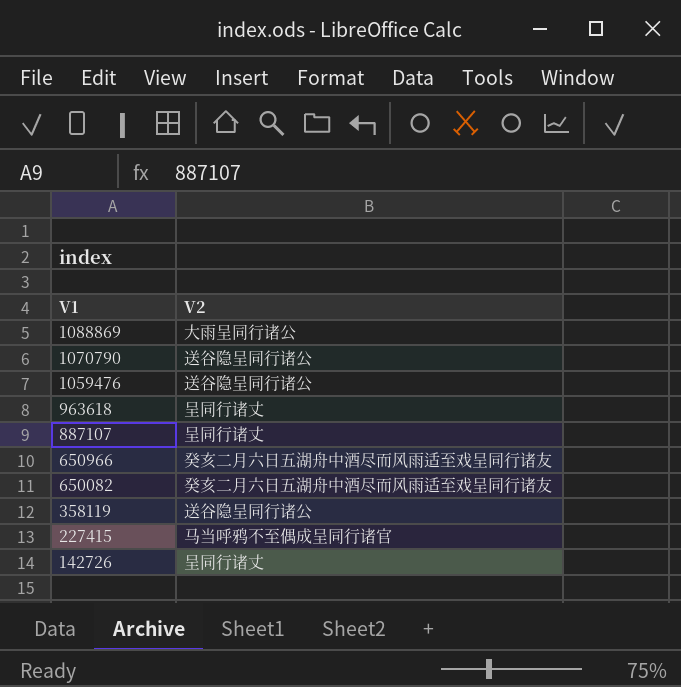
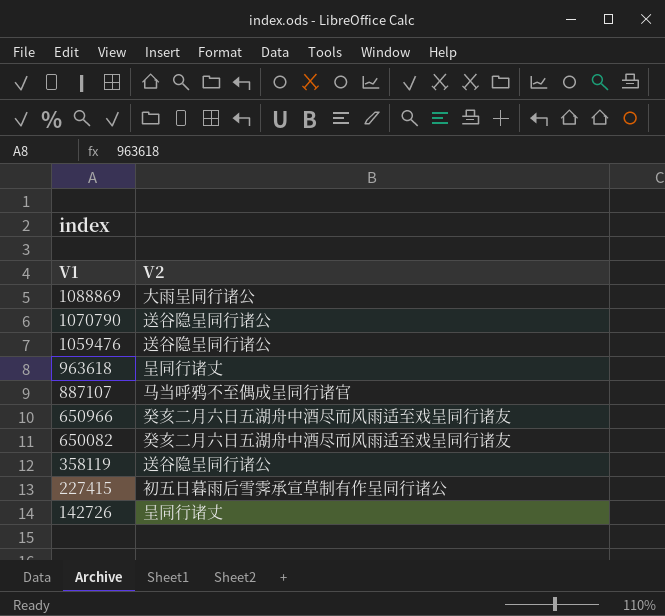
887107 | V2: 呈同行诸丈 -> 马当呼鸦不至偶成呈同行诸官
227415 | V2: 马当呼鸦不至偶成呈同行诸官 -> 初五日暮雨后雪霁承宣草制有作呈同行诸公

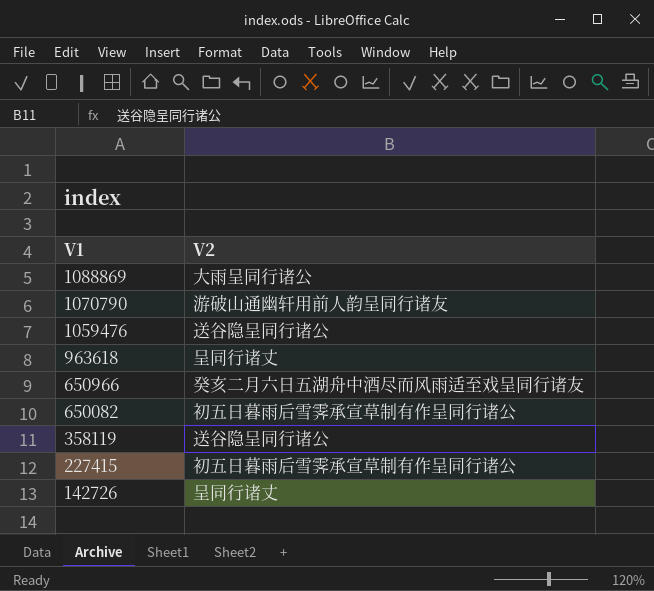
row 887107: 马当呼鸦不至偶成呈同行诸官 -> none
1070790 | V2: 送谷隐呈同行诸公 -> 游破山通幽轩用前人韵呈同行诸友
650082 | V2: 癸亥二月六日五湖舟中酒尽而风雨适至戏呈同行诸友 -> 初五日暮雨后雪霁承宣草制有作呈同行诸公

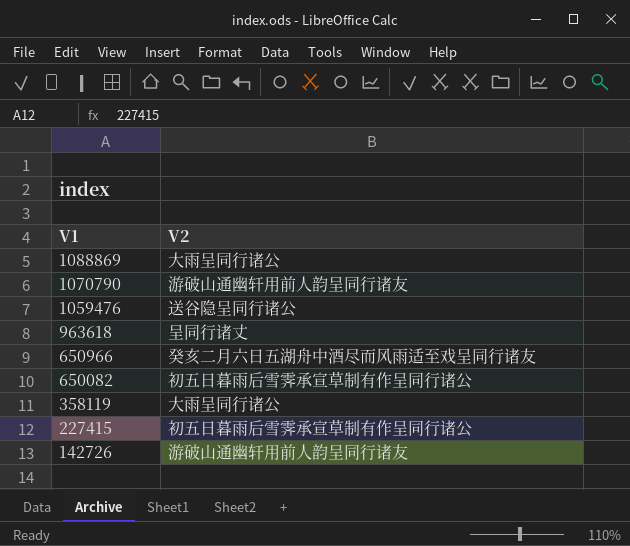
358119 | V2: 送谷隐呈同行诸公 -> 大雨呈同行诸公
142726 | V2: 呈同行诸丈 -> 游破山通幽轩用前人韵呈同行诸友

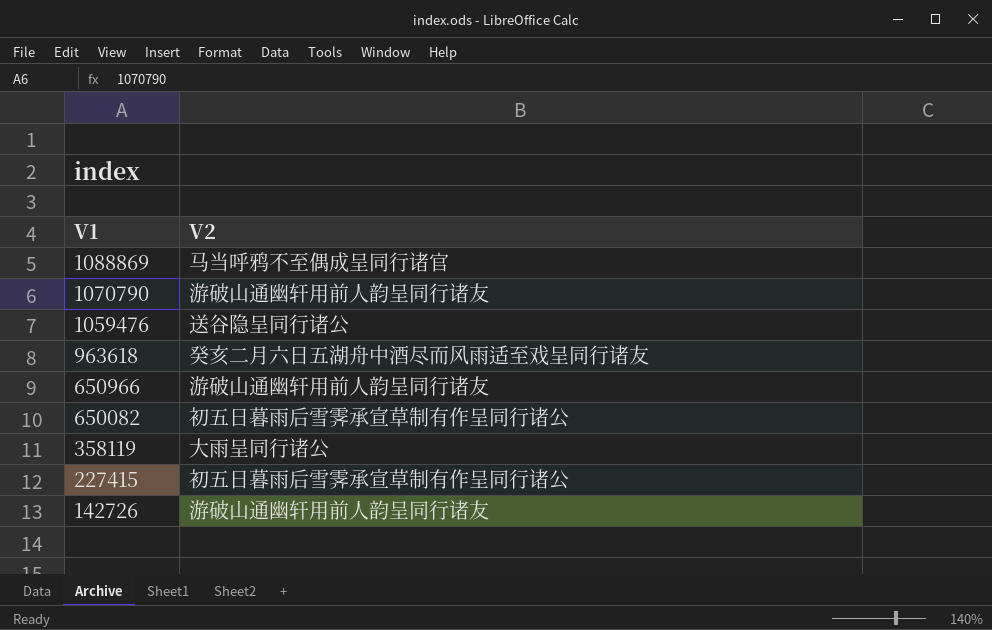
1088869 | V2: 大雨呈同行诸公 -> 马当呼鸦不至偶成呈同行诸官
963618 | V2: 呈同行诸丈 -> 癸亥二月六日五湖舟中酒尽而风雨适至戏呈同行诸友
650966 | V2: 癸亥二月六日五湖舟中酒尽而风雨适至戏呈同行诸友 -> 游破山通幽轩用前人韵呈同行诸友

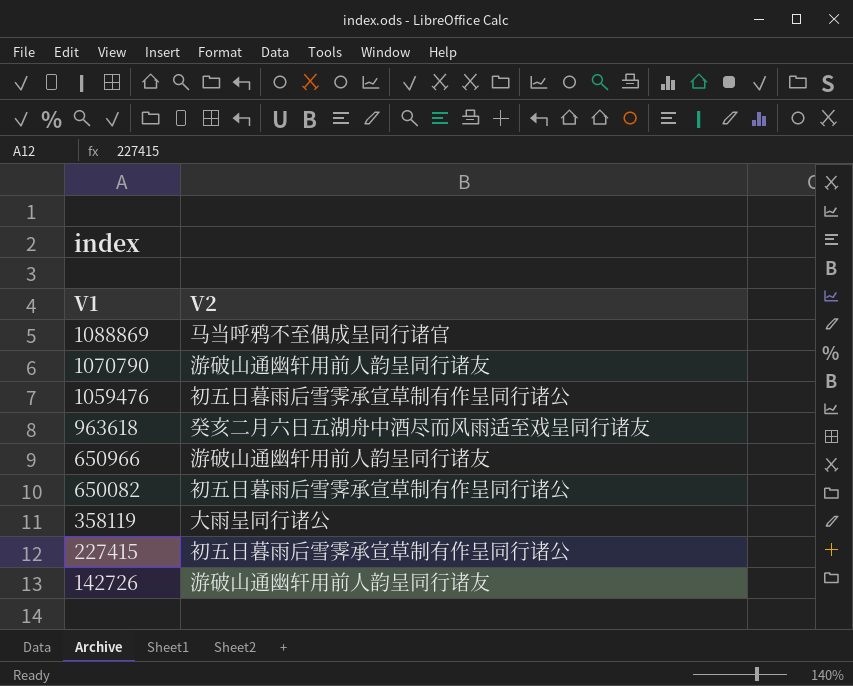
1059476 | V2: 送谷隐呈同行诸公 -> 初五日暮雨后雪霁承宣草制有作呈同行诸公

